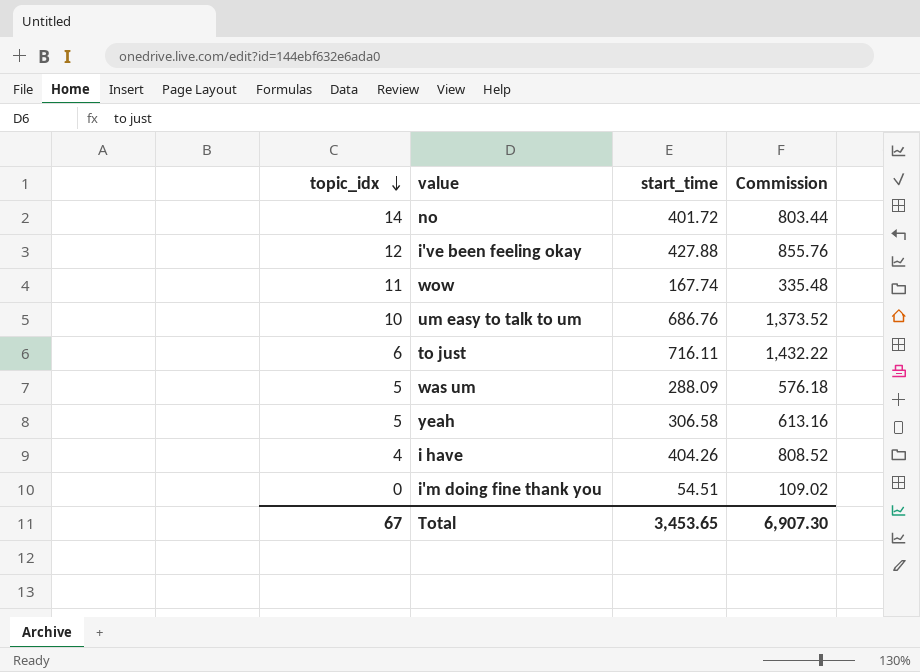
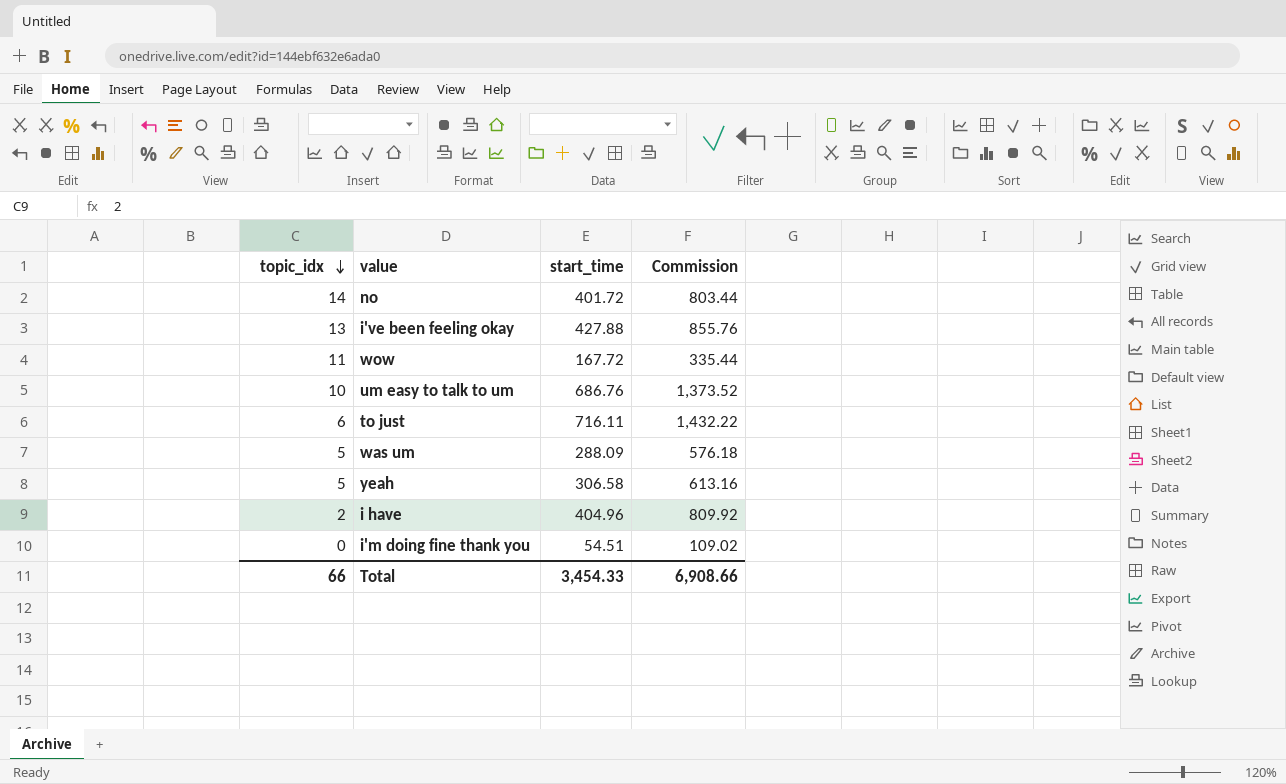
i've been feeling okay | topic_idx: 12 -> 13
wow | start_time: 167.74 -> 167.72
wow | Commission: 335.48 -> 335.44
i have | topic_idx: 4 -> 2
i have | start_time: 404.26 -> 404.96
i have | Commission: 808.52 -> 809.92
Total | topic_idx: 67 -> 66
Total | start_time: 3,453.65 -> 3,454.33
Total | Commission: 6,907.30 -> 6,908.66

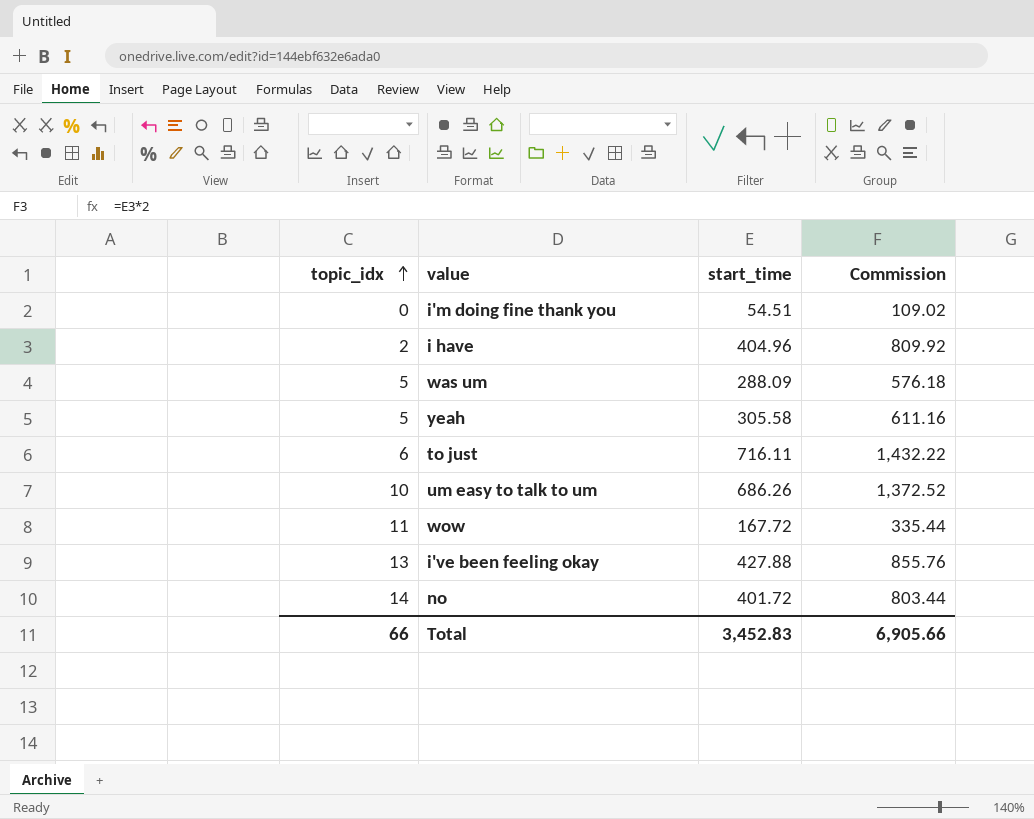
row order: topic_idx descending -> topic_idx ascending
yeah | start_time: 306.58 -> 305.58
yeah | Commission: 613.16 -> 611.16
um easy to talk to um | start_time: 686.76 -> 686.26
um easy to talk to um | Commission: 1,373.52 -> 1,372.52
Total | start_time: 3,454.33 -> 3,452.83
Total | Commission: 6,908.66 -> 6,905.66

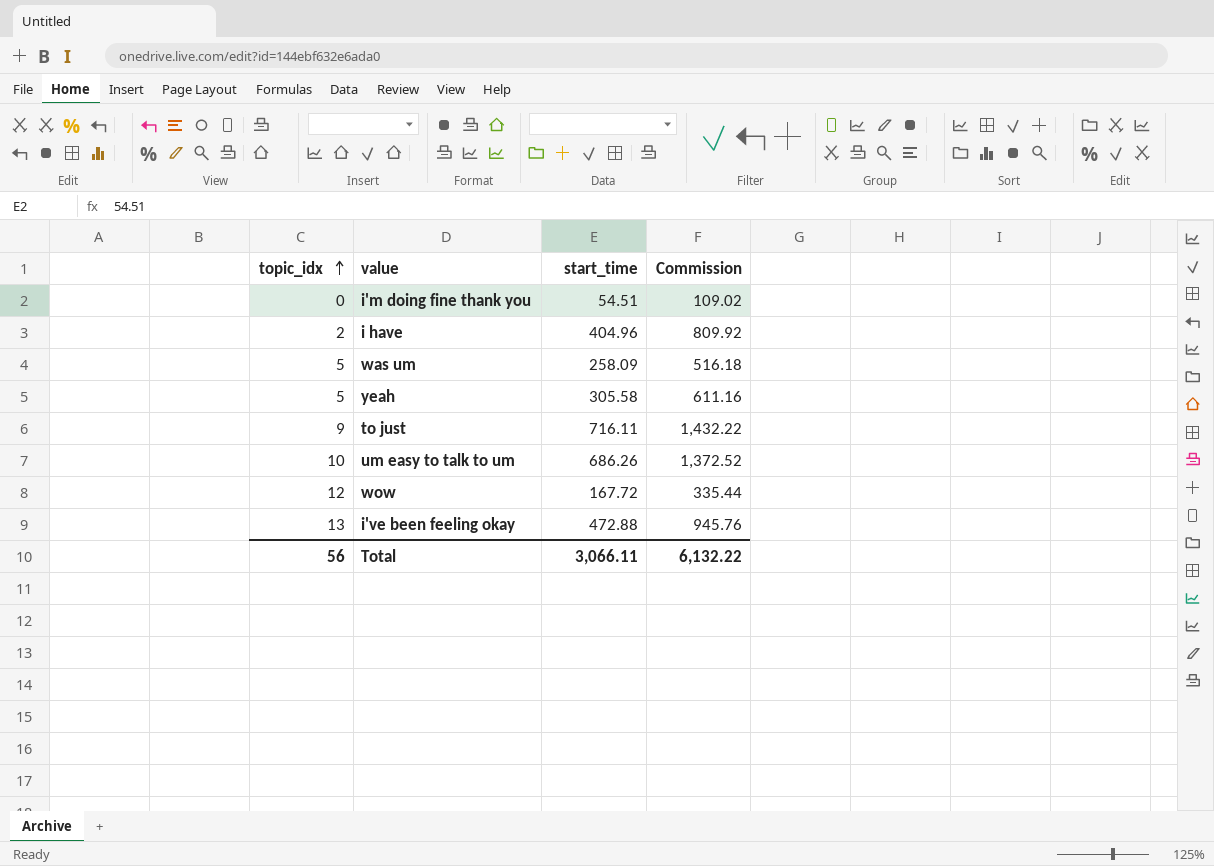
row no: 14 | 401.72 | 803.44 -> none
was um | start_time: 288.09 -> 258.09
was um | Commission: 576.18 -> 516.18
to just | topic_idx: 6 -> 9
wow | topic_idx: 11 -> 12
i've been feeling okay | start_time: 427.88 -> 472.88
i've been feeling okay | Commission: 855.76 -> 945.76
Total | topic_idx: 66 -> 56
Total | start_time: 3,452.83 -> 3,066.11
Total | Commission: 6,905.66 -> 6,132.22

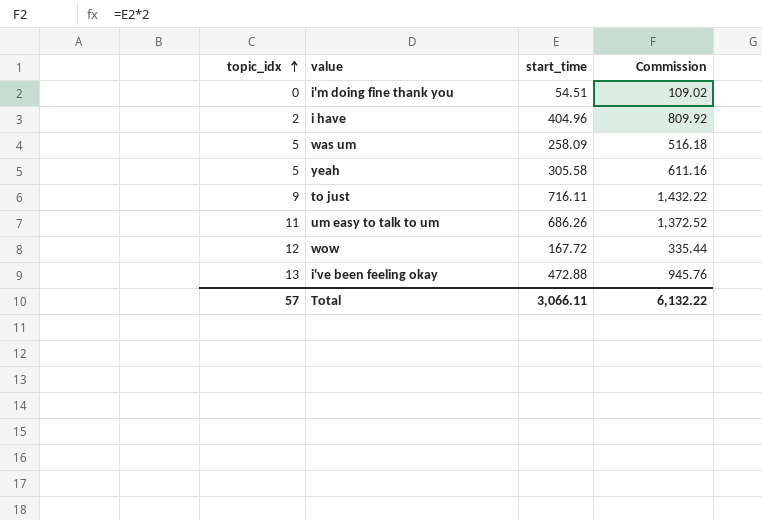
um easy to talk to um | topic_idx: 10 -> 11
Total | topic_idx: 56 -> 57

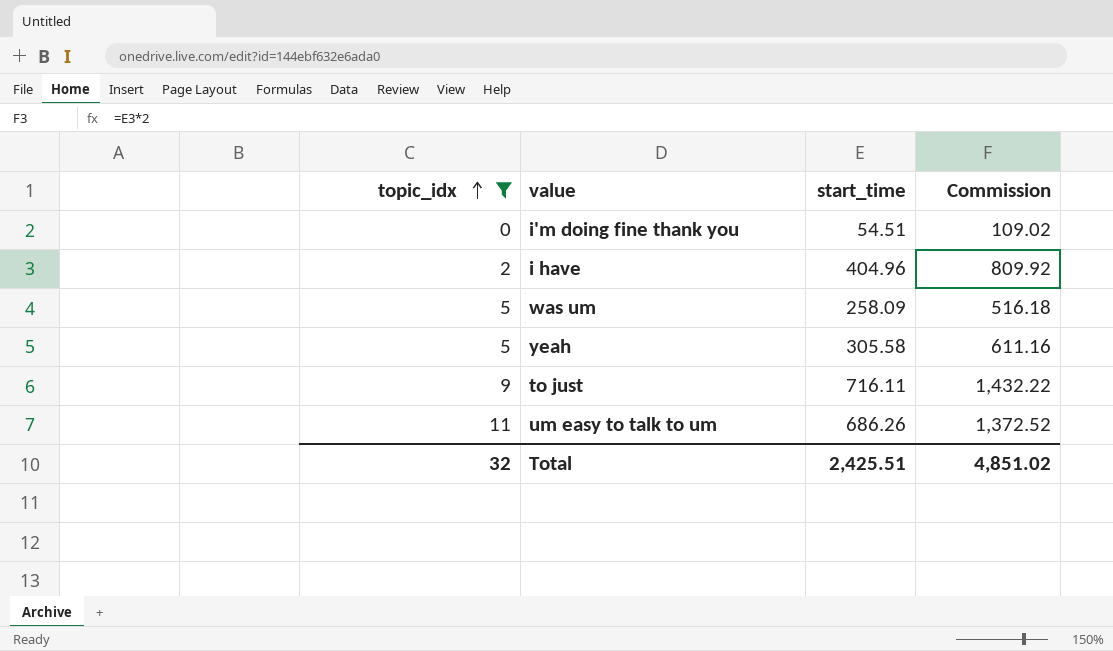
filter: none -> topic_idx <= 11
Total | topic_idx: 57 -> 32
Total | start_time: 3,066.11 -> 2,425.51
Total | Commission: 6,132.22 -> 4,851.02

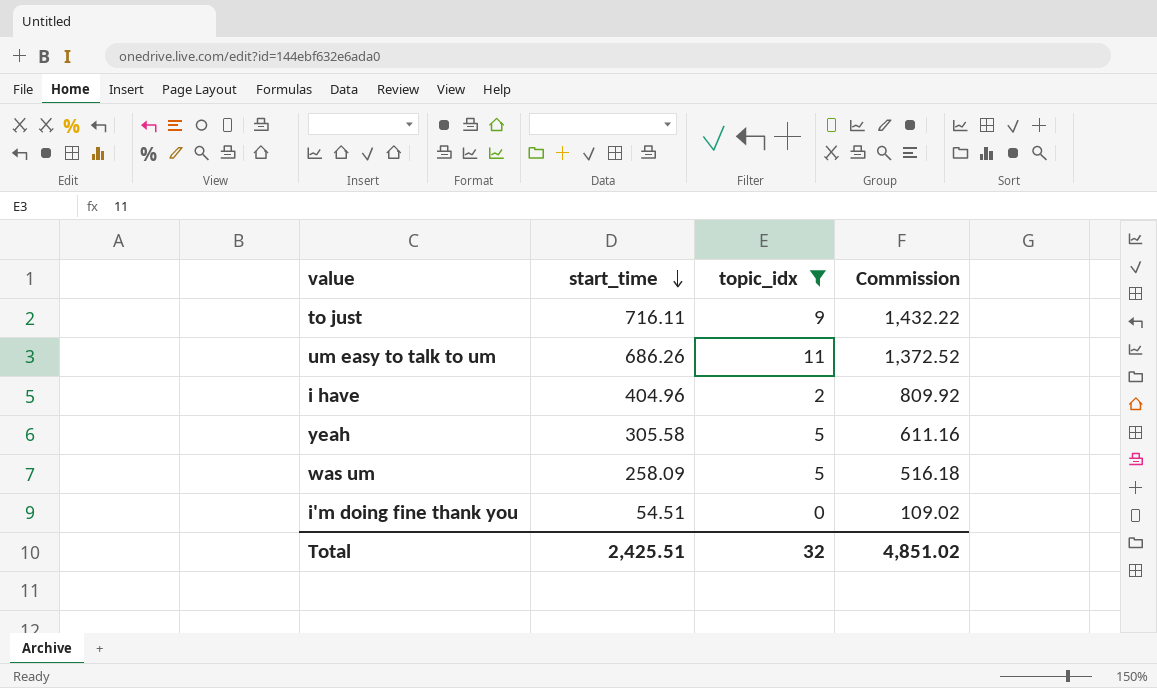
row order: topic_idx ascending -> start_time descending
column topic_idx | position: 1 -> 3

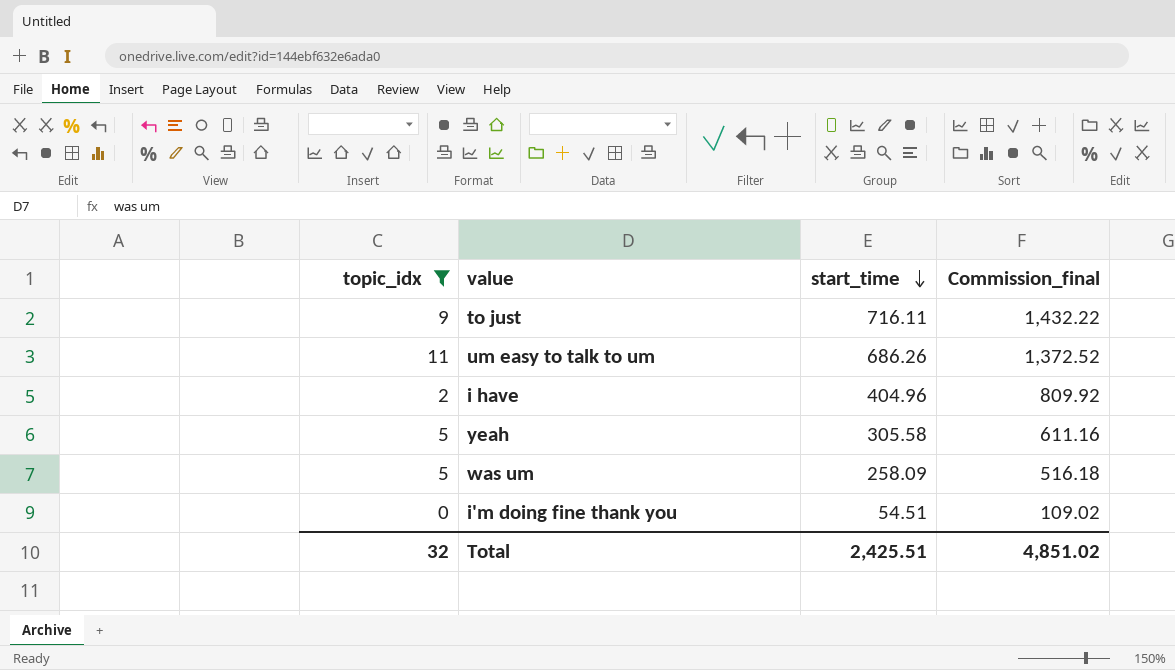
column topic_idx | position: 3 -> 1
column name: Commission -> Commission_final

